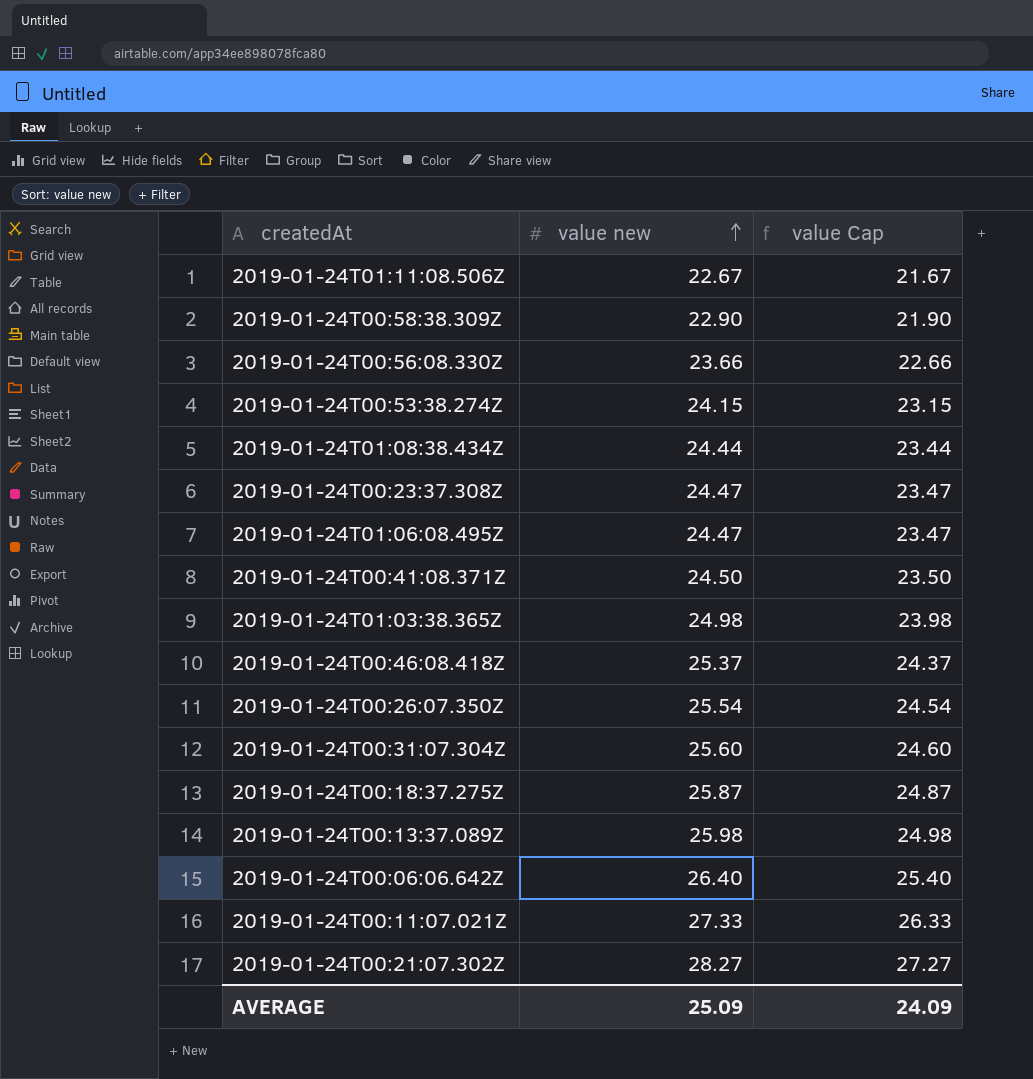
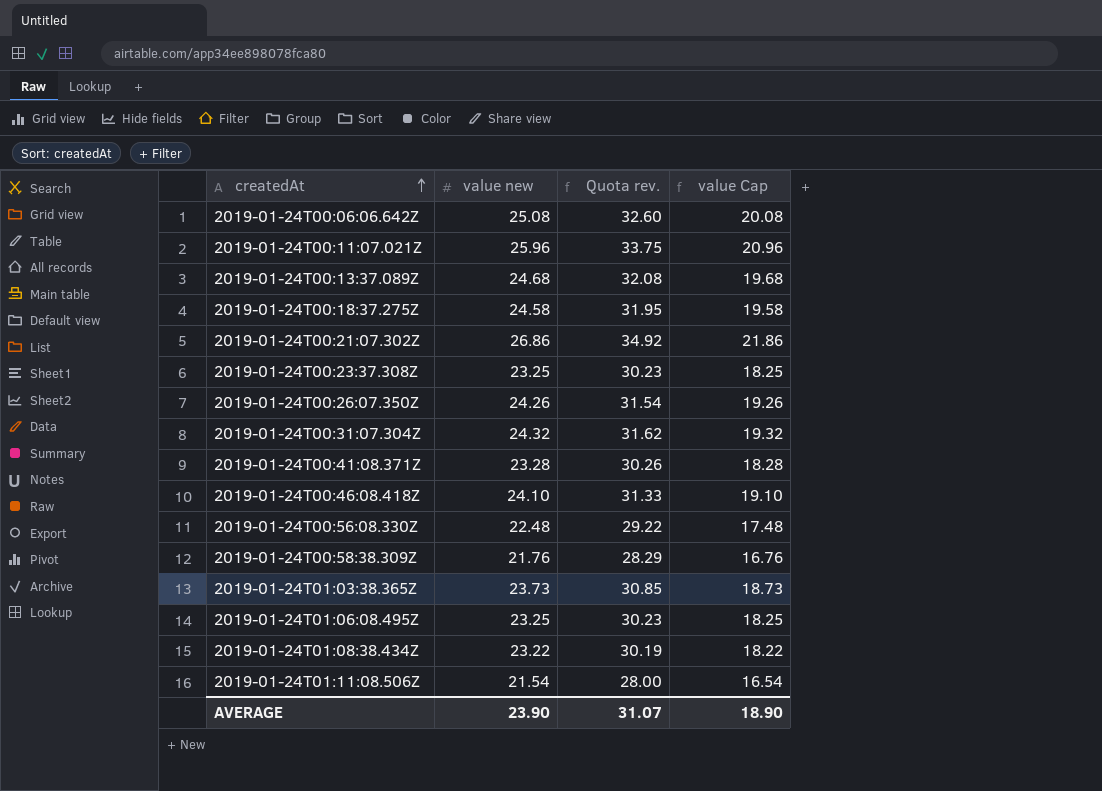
row order: value new ascending -> createdAt ascending
column Quota rev. | formula: none -> [value new] * 1.3
column value Cap | formula: [value new] - 1 -> [value new] - 5
row 2019-01-24T00:53:38.274Z: 24.15 | 23.15 -> none
2019-01-24T00:06:06.642Z | value new: 26.40 -> 25.08
2019-01-24T00:11:07.021Z | value new: 27.33 -> 25.96
2019-01-24T00:13:37.089Z | value new: 25.98 -> 24.68
2019-01-24T00:18:37.275Z | value new: 25.87 -> 24.58
2019-01-24T00:21:07.302Z | value new: 28.27 -> 26.86
2019-01-24T00:23:37.308Z | value new: 24.47 -> 23.25
2019-01-24T00:26:07.350Z | value new: 25.54 -> 24.26
2019-01-24T00:31:07.304Z | value new: 25.60 -> 24.32
2019-01-24T00:41:08.371Z | value new: 24.50 -> 23.28
2019-01-24T00:46:08.418Z | value new: 25.37 -> 24.10
2019-01-24T00:56:08.330Z | value new: 23.66 -> 22.48
2019-01-24T00:58:38.309Z | value new: 22.90 -> 21.76
2019-01-24T01:03:38.365Z | value new: 24.98 -> 23.73
2019-01-24T01:06:08.495Z | value new: 24.47 -> 23.25
2019-01-24T01:08:38.434Z | value new: 24.44 -> 23.22
2019-01-24T01:11:08.506Z | value new: 22.67 -> 21.54
AVERAGE | value new: 25.09 -> 23.90
AVERAGE | value Cap: 24.09 -> 18.90

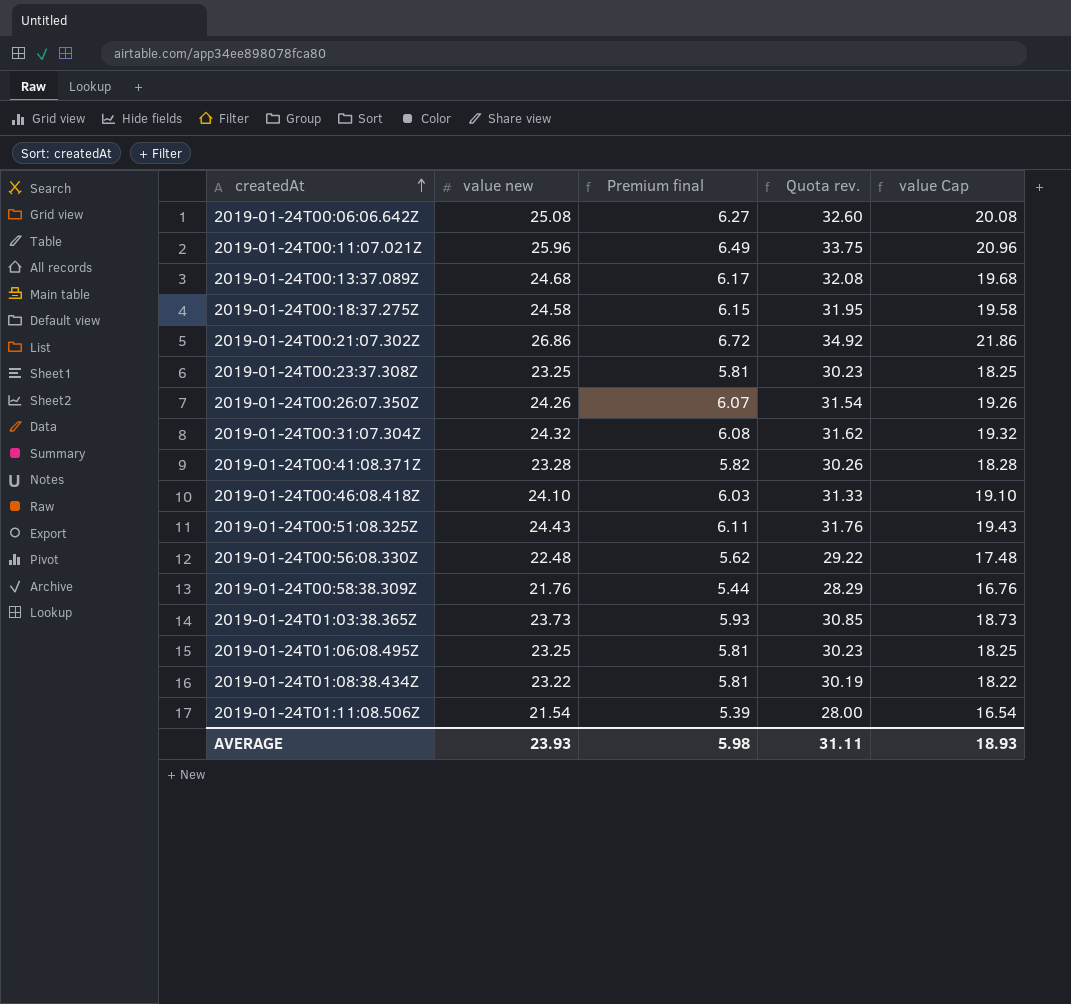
column Premium final | formula: none -> [value new] * 0.25
row 2019-01-24T00:51:08.325Z: none -> 24.43 | 6.11 | 31.76 | 19.43
AVERAGE | value new: 23.90 -> 23.93
AVERAGE | Quota rev.: 31.07 -> 31.11
AVERAGE | value Cap: 18.90 -> 18.93

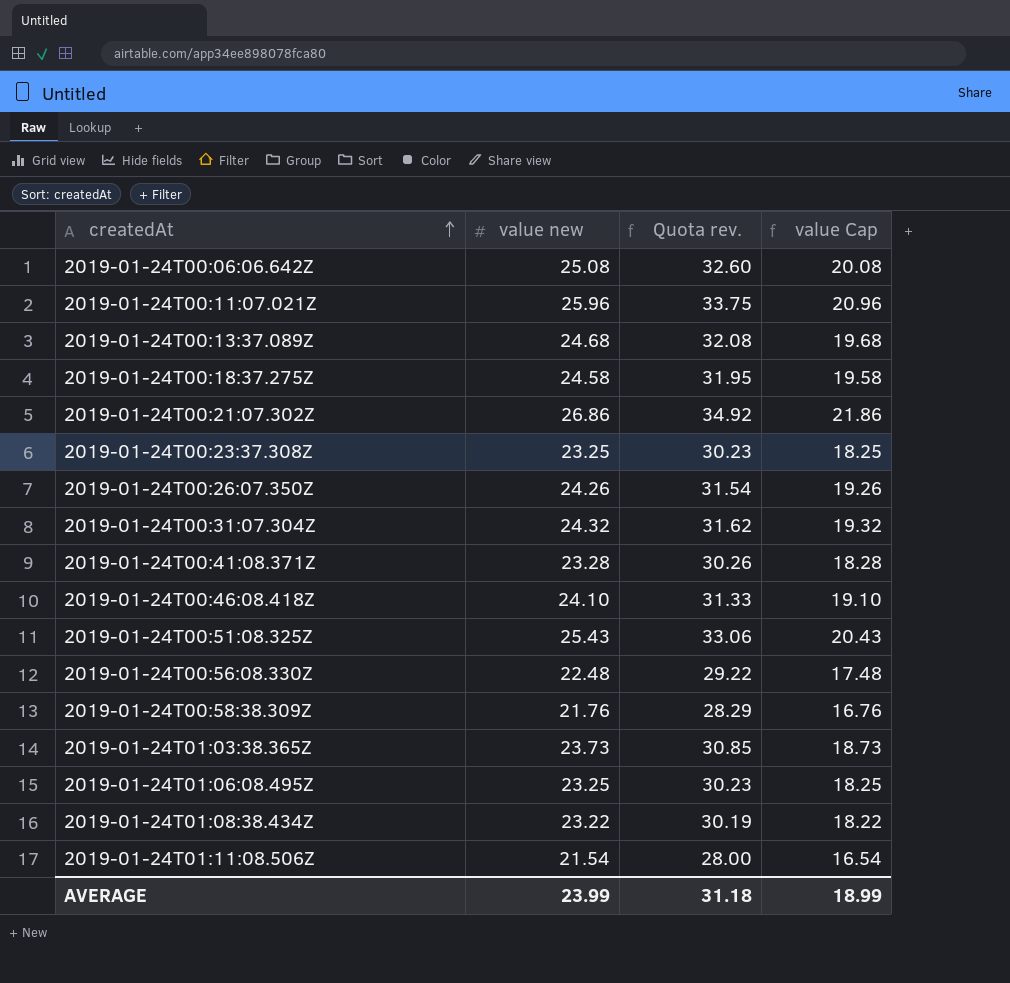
column Premium final | formula: [value new] * 0.25 -> none
2019-01-24T00:51:08.325Z | value new: 24.43 -> 25.43
2019-01-24T00:51:08.325Z | Quota rev.: 31.76 -> 33.06
2019-01-24T00:51:08.325Z | value Cap: 19.43 -> 20.43
AVERAGE | value new: 23.93 -> 23.99
AVERAGE | Quota rev.: 31.11 -> 31.18
AVERAGE | value Cap: 18.93 -> 18.99

